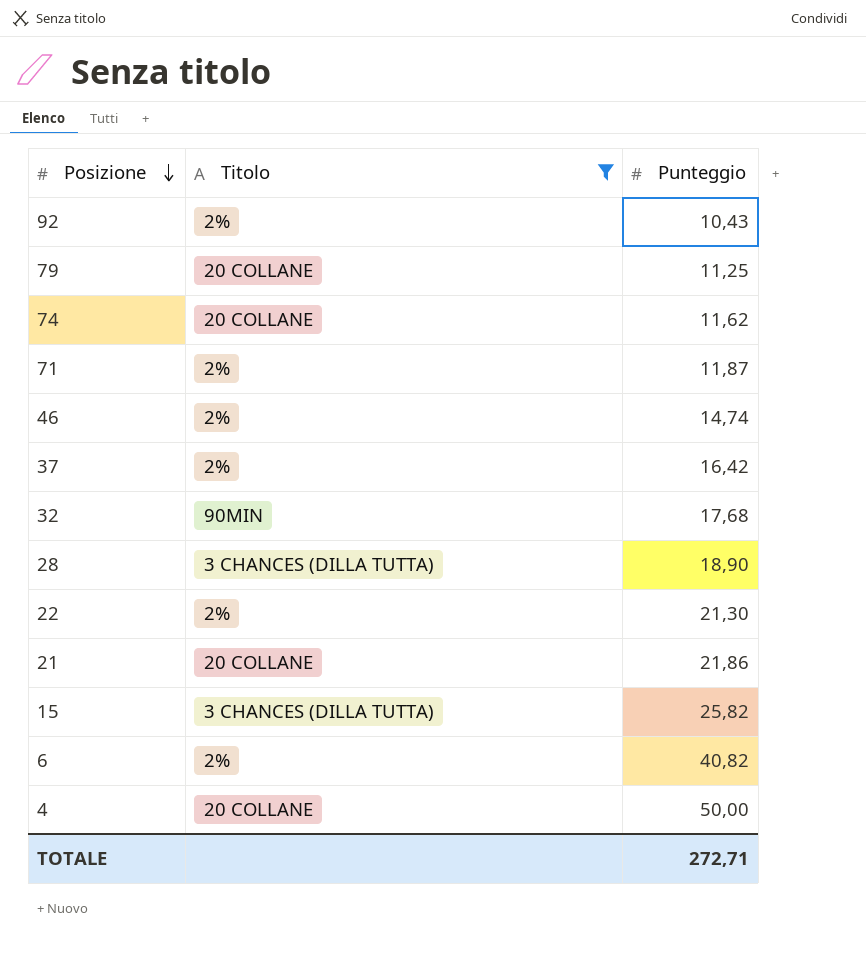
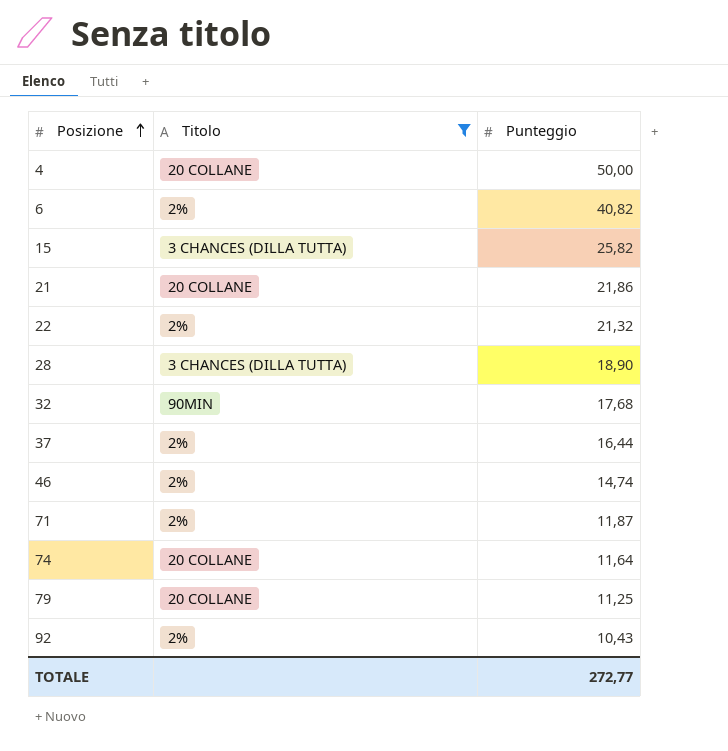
row order: Posizione descending -> Posizione ascending
22 | Punteggio: 21,30 -> 21,32
37 | Punteggio: 16,42 -> 16,44
74 | Punteggio: 11,62 -> 11,64
TOTALE | Punteggio: 272,71 -> 272,77

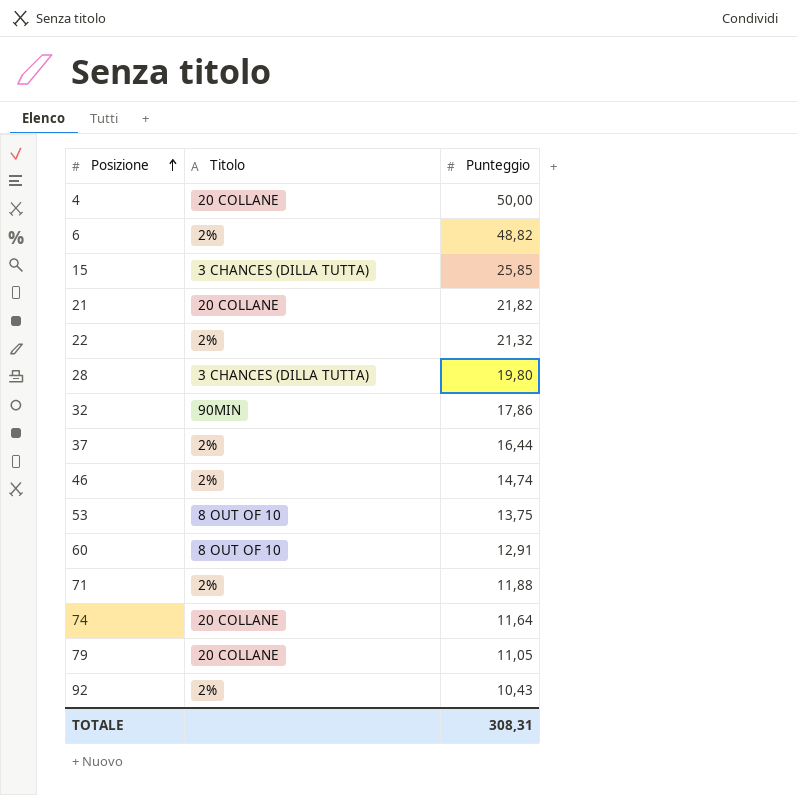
filter: Titolo != 8 OUT OF 10 -> none
6 | Punteggio: 40,82 -> 48,82
15 | Punteggio: 25,82 -> 25,85
21 | Punteggio: 21,86 -> 21,82
28 | Punteggio: 18,90 -> 19,80
32 | Punteggio: 17,68 -> 17,86
71 | Punteggio: 11,87 -> 11,88
79 | Punteggio: 11,25 -> 11,05
TOTALE | Punteggio: 272,77 -> 308,31

